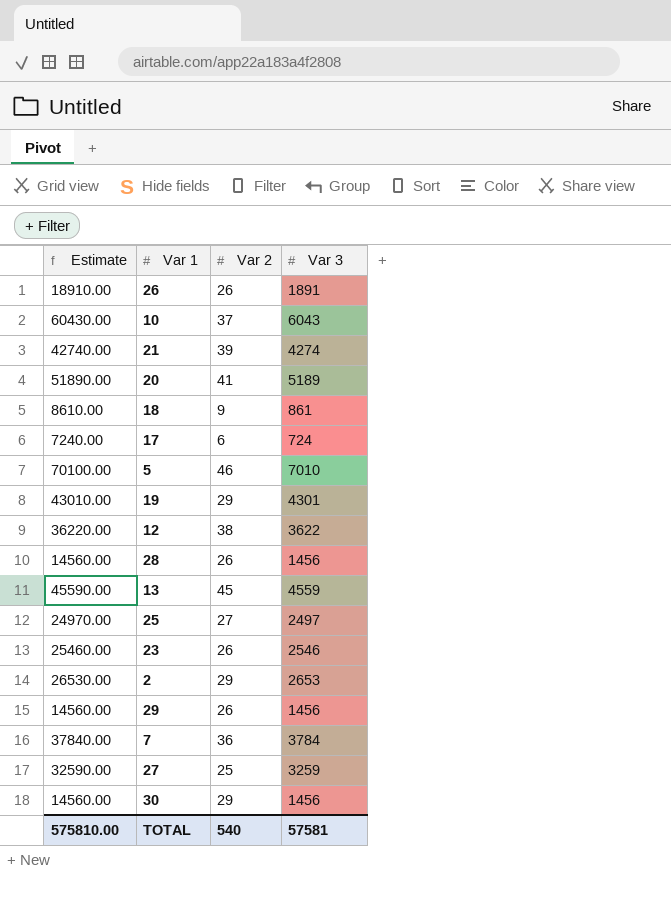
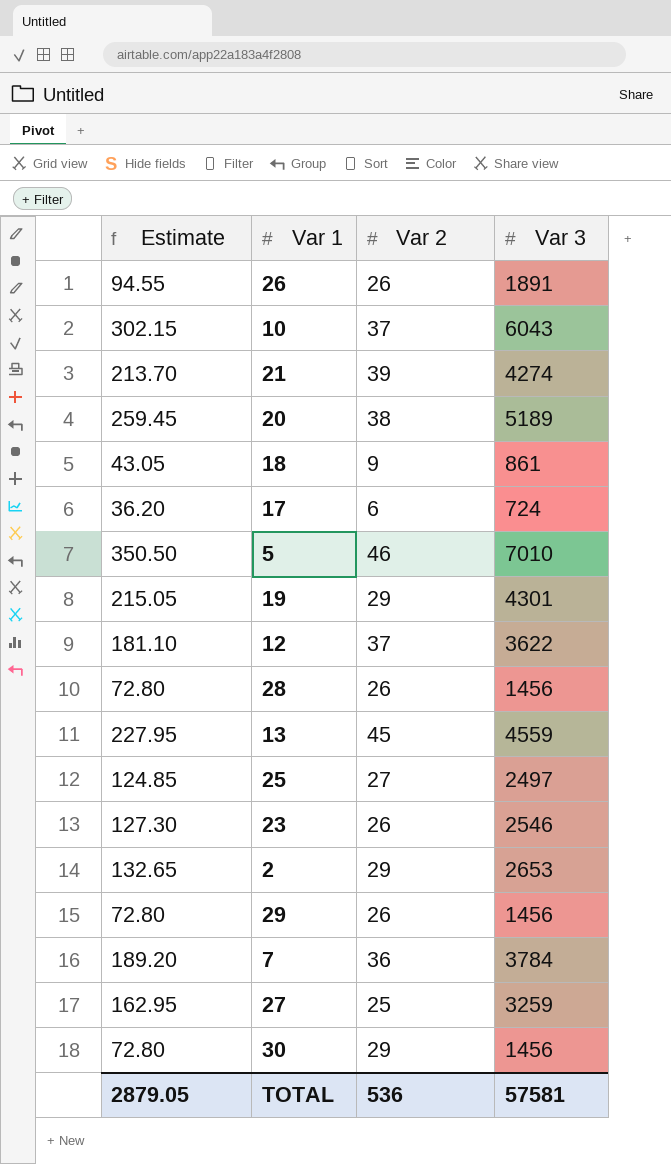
column Estimate | formula: [Var 3] * 10 -> [Var 3] * 0.05
20 | Var 2: 41 -> 38
12 | Var 2: 38 -> 37
TOTAL | Estimate: 575810.00 -> 2879.05
TOTAL | Var 2: 540 -> 536

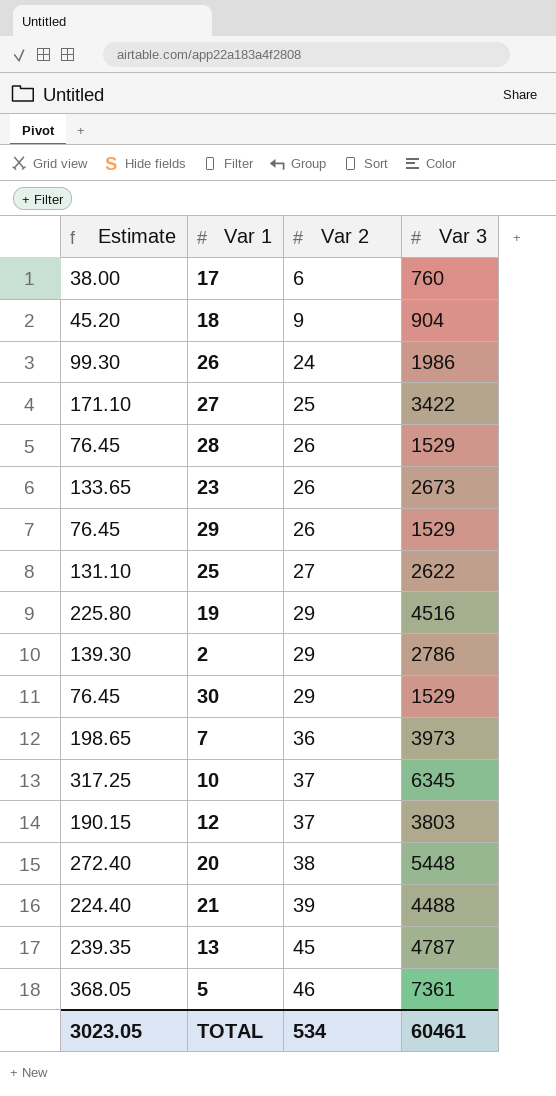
row order: none -> Var 2 ascending
17 | Estimate: 36.20 -> 38.00
17 | Var 3: 724 -> 760
18 | Estimate: 43.05 -> 45.20
18 | Var 3: 861 -> 904
26 | Estimate: 94.55 -> 99.30
26 | Var 2: 26 -> 24
26 | Var 3: 1891 -> 1986
27 | Estimate: 162.95 -> 171.10
27 | Var 3: 3259 -> 3422
28 | Estimate: 72.80 -> 76.45
28 | Var 3: 1456 -> 1529
23 | Estimate: 127.30 -> 133.65
23 | Var 3: 2546 -> 2673
29 | Estimate: 72.80 -> 76.45
29 | Var 3: 1456 -> 1529
25 | Estimate: 124.85 -> 131.10
25 | Var 3: 2497 -> 2622
19 | Estimate: 215.05 -> 225.80
19 | Var 3: 4301 -> 4516
2 | Estimate: 132.65 -> 139.30
2 | Var 3: 2653 -> 2786
30 | Estimate: 72.80 -> 76.45
30 | Var 3: 1456 -> 1529
7 | Estimate: 189.20 -> 198.65
7 | Var 3: 3784 -> 3973
10 | Estimate: 302.15 -> 317.25
10 | Var 3: 6043 -> 6345
12 | Estimate: 181.10 -> 190.15
12 | Var 3: 3622 -> 3803
20 | Estimate: 259.45 -> 272.40
20 | Var 3: 5189 -> 5448
21 | Estimate: 213.70 -> 224.40
21 | Var 3: 4274 -> 4488
13 | Estimate: 227.95 -> 239.35
13 | Var 3: 4559 -> 4787
5 | Estimate: 350.50 -> 368.05
5 | Var 3: 7010 -> 7361
TOTAL | Estimate: 2879.05 -> 3023.05
TOTAL | Var 2: 536 -> 534
TOTAL | Var 3: 57581 -> 60461

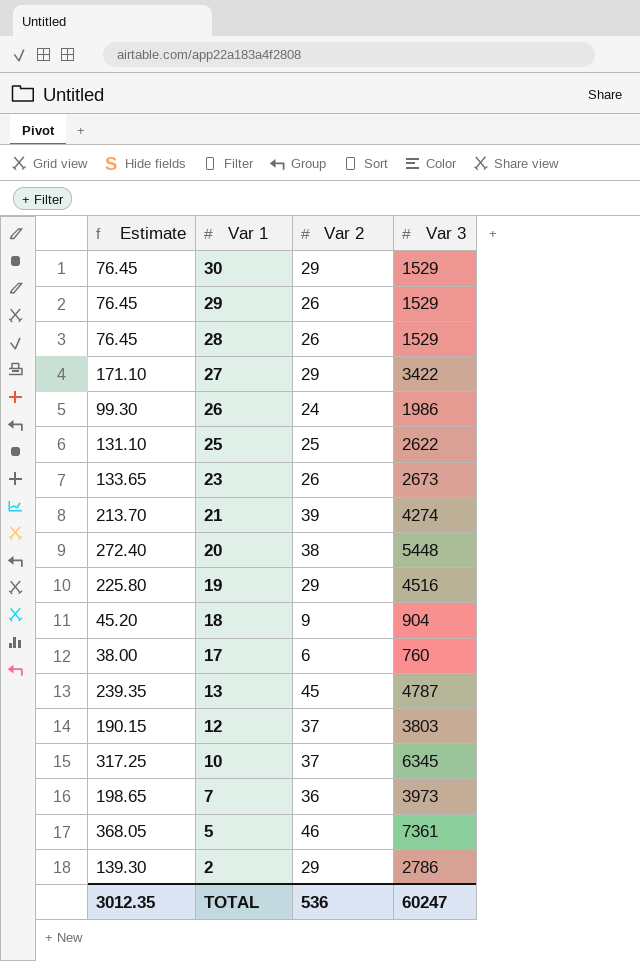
row order: Var 2 ascending -> Var 1 descending
27 | Var 2: 25 -> 29
25 | Var 2: 27 -> 25
21 | Estimate: 224.40 -> 213.70
21 | Var 3: 4488 -> 4274
TOTAL | Estimate: 3023.05 -> 3012.35
TOTAL | Var 2: 534 -> 536
TOTAL | Var 3: 60461 -> 60247

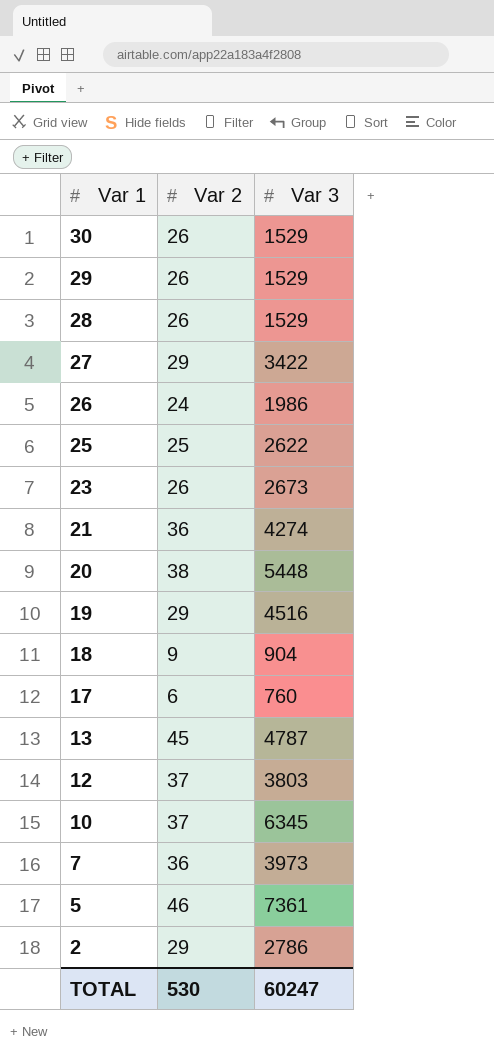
column Estimate | formula: [Var 3] * 0.05 -> none
30 | Var 2: 29 -> 26
21 | Var 2: 39 -> 36
TOTAL | Var 2: 536 -> 530

